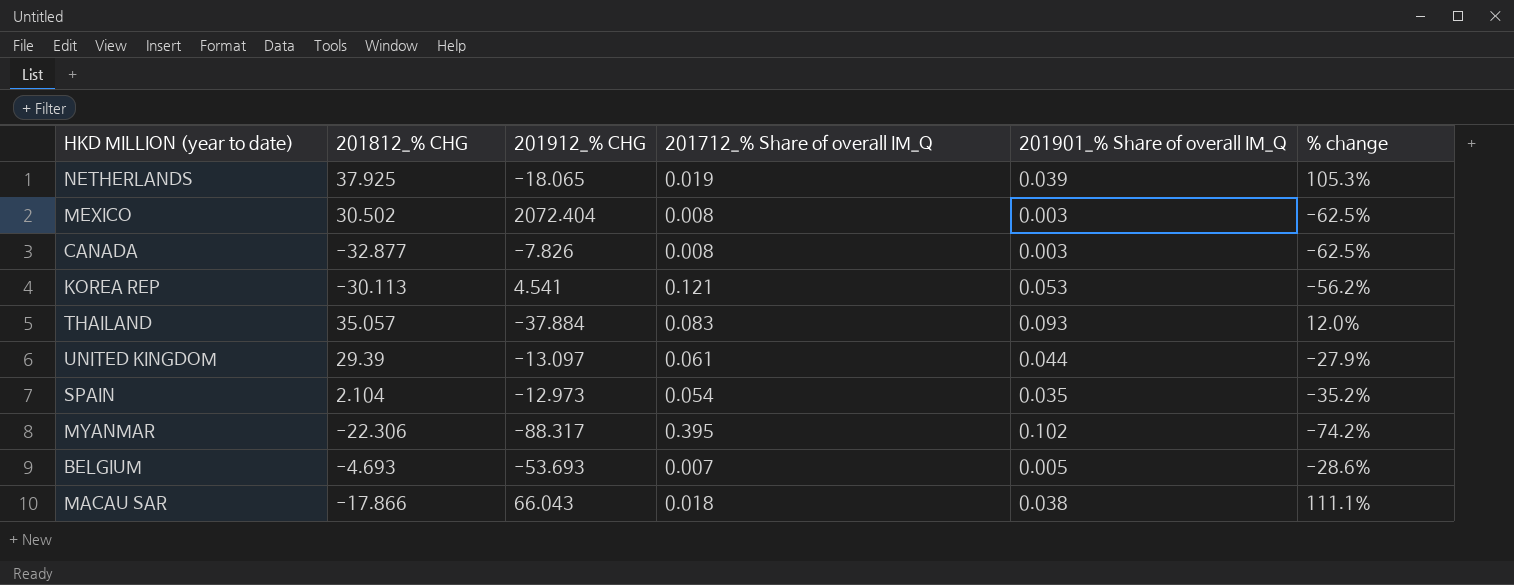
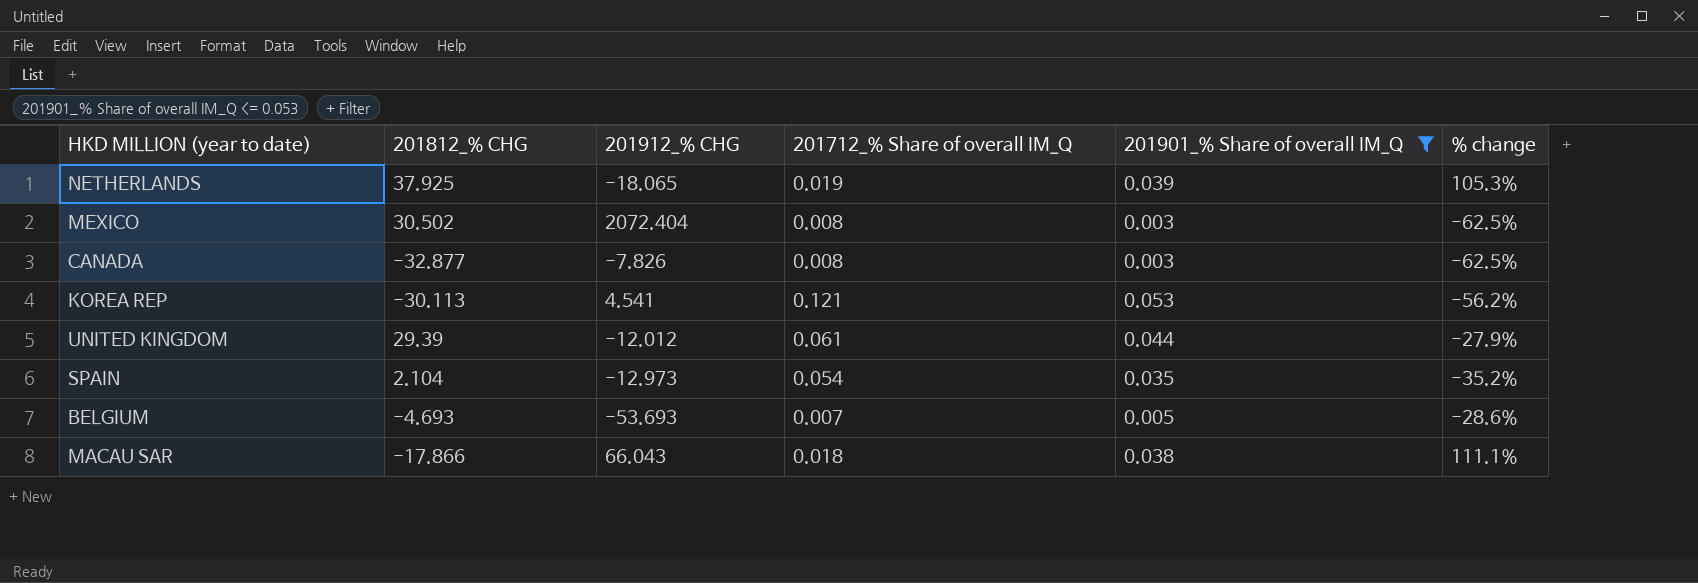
filter: none -> 201901_% Share of overall IM_Q <= 0.053
UNITED KINGDOM | 201912_% CHG: -13.097 -> -12.012

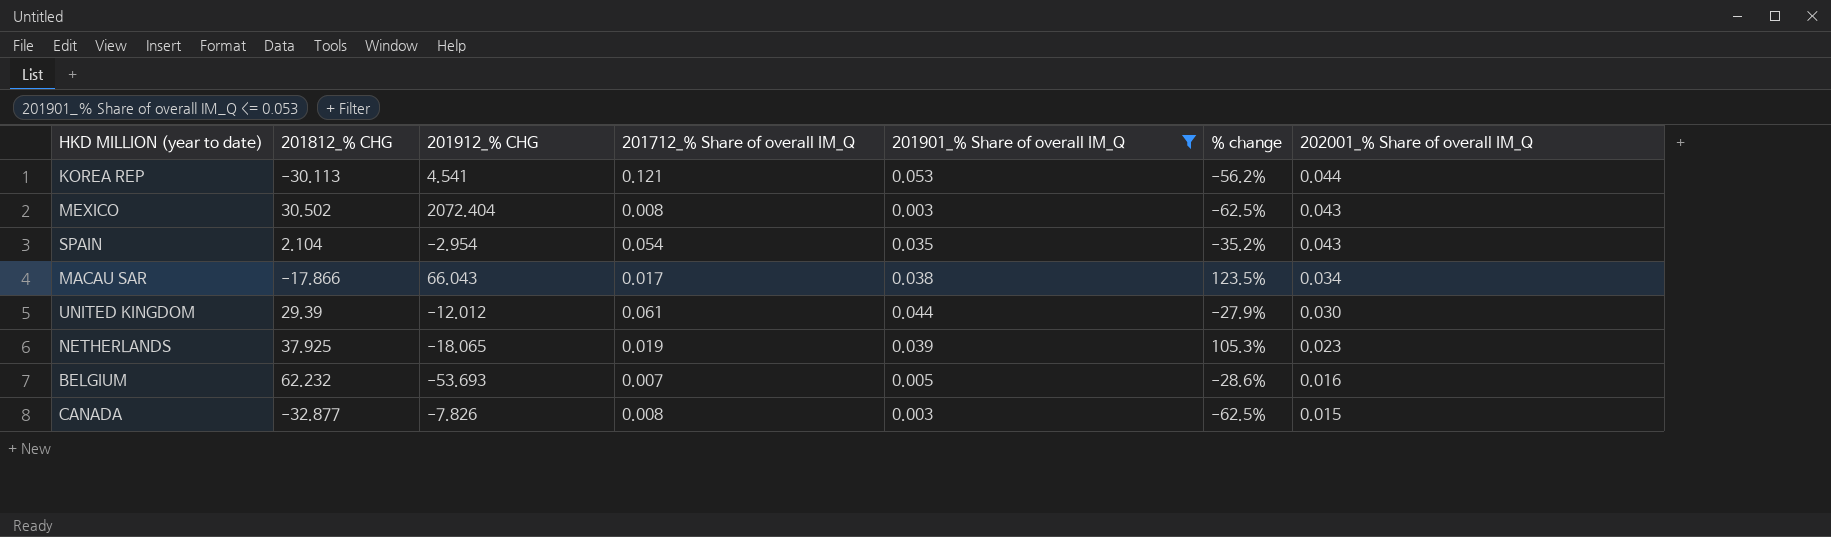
row order: none -> 202001_% Share of overall IM_Q descending
column 202001_% Share of overall IM_Q | position: none -> 7
SPAIN | 201912_% CHG: -12.973 -> -2.954
MACAU SAR | 201712_% Share of overall IM_Q: 0.018 -> 0.017
MACAU SAR | % change: 111.1% -> 123.5%
BELGIUM | 201812_% CHG: -4.693 -> 62.232

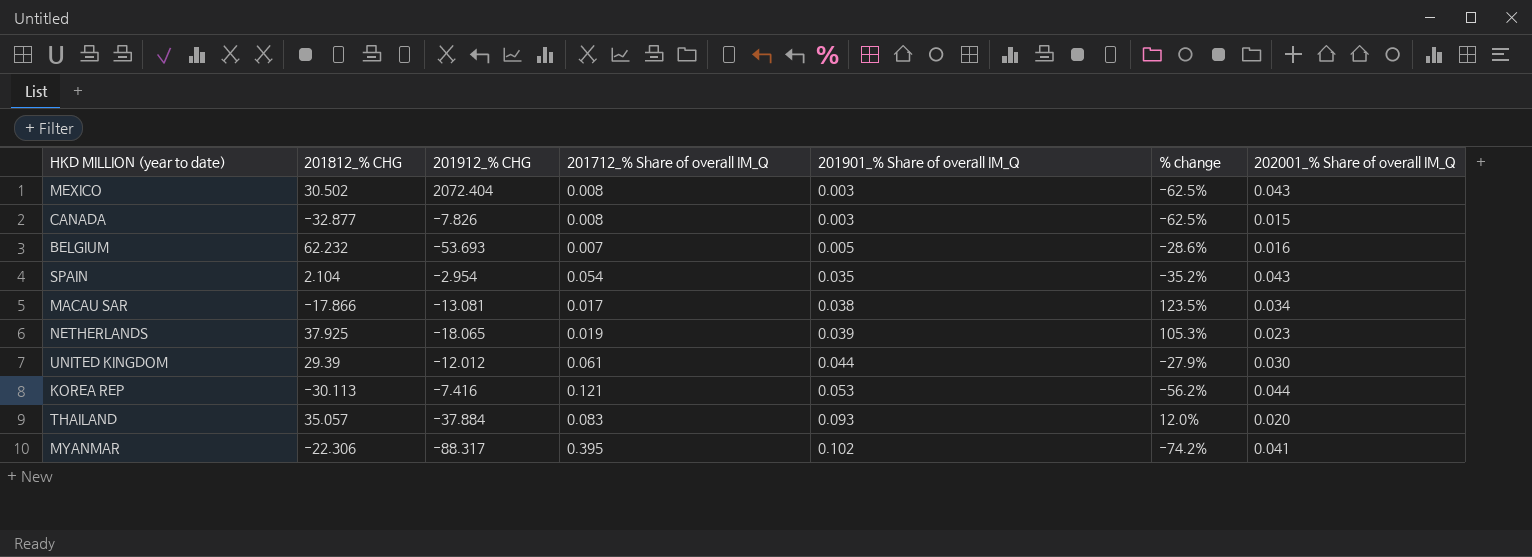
filter: 201901_% Share of overall IM_Q <= 0.053 -> none
row order: 202001_% Share of overall IM_Q descending -> 201901_% Share of overall IM_Q ascending
MACAU SAR | 201912_% CHG: 66.043 -> -13.081
KOREA REP | 201912_% CHG: 4.541 -> -7.416

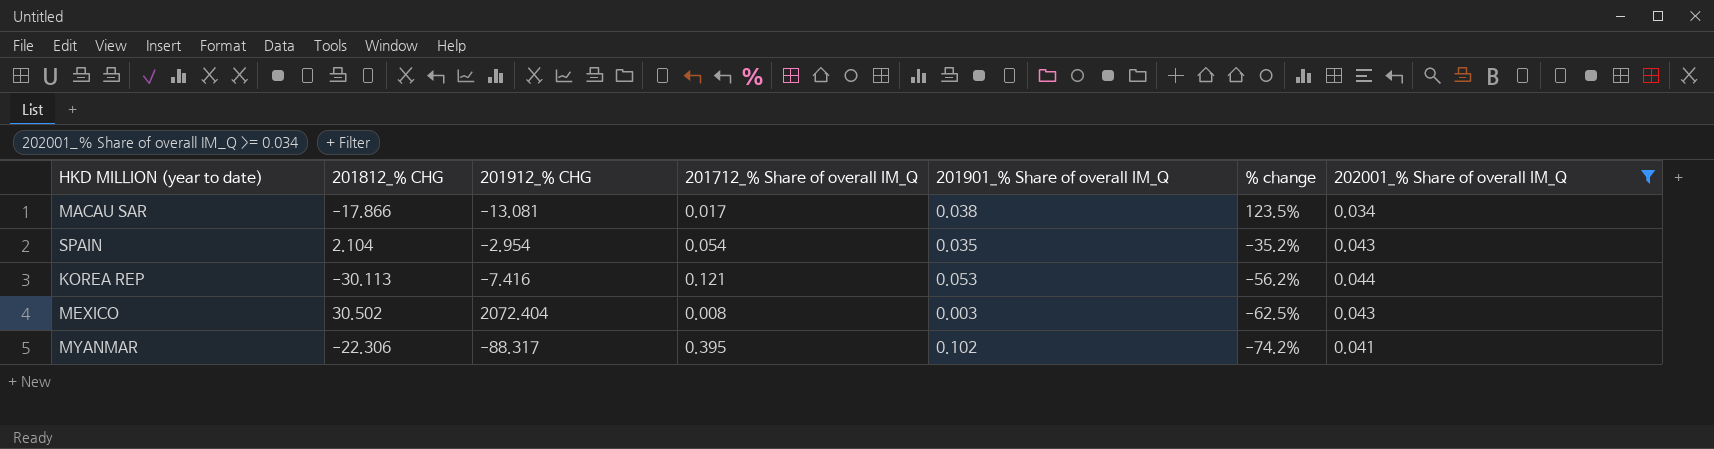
filter: none -> 202001_% Share of overall IM_Q >= 0.034
row order: 201901_% Share of overall IM_Q ascending -> % change descending

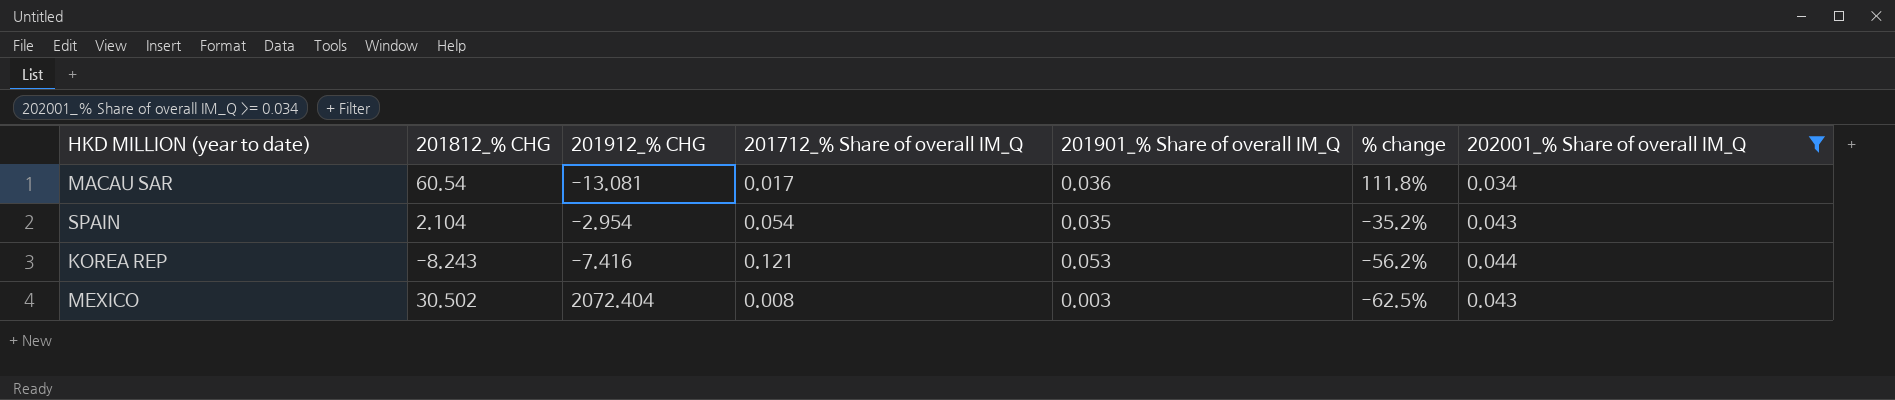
row MYANMAR: -22.306 | -88.317 | 0.395 | 0.102 | -74.2% | 0.041 -> none
MACAU SAR | 201812_% CHG: -17.866 -> 60.54
MACAU SAR | 201901_% Share of overall IM_Q: 0.038 -> 0.036
MACAU SAR | % change: 123.5% -> 111.8%
KOREA REP | 201812_% CHG: -30.113 -> -8.243

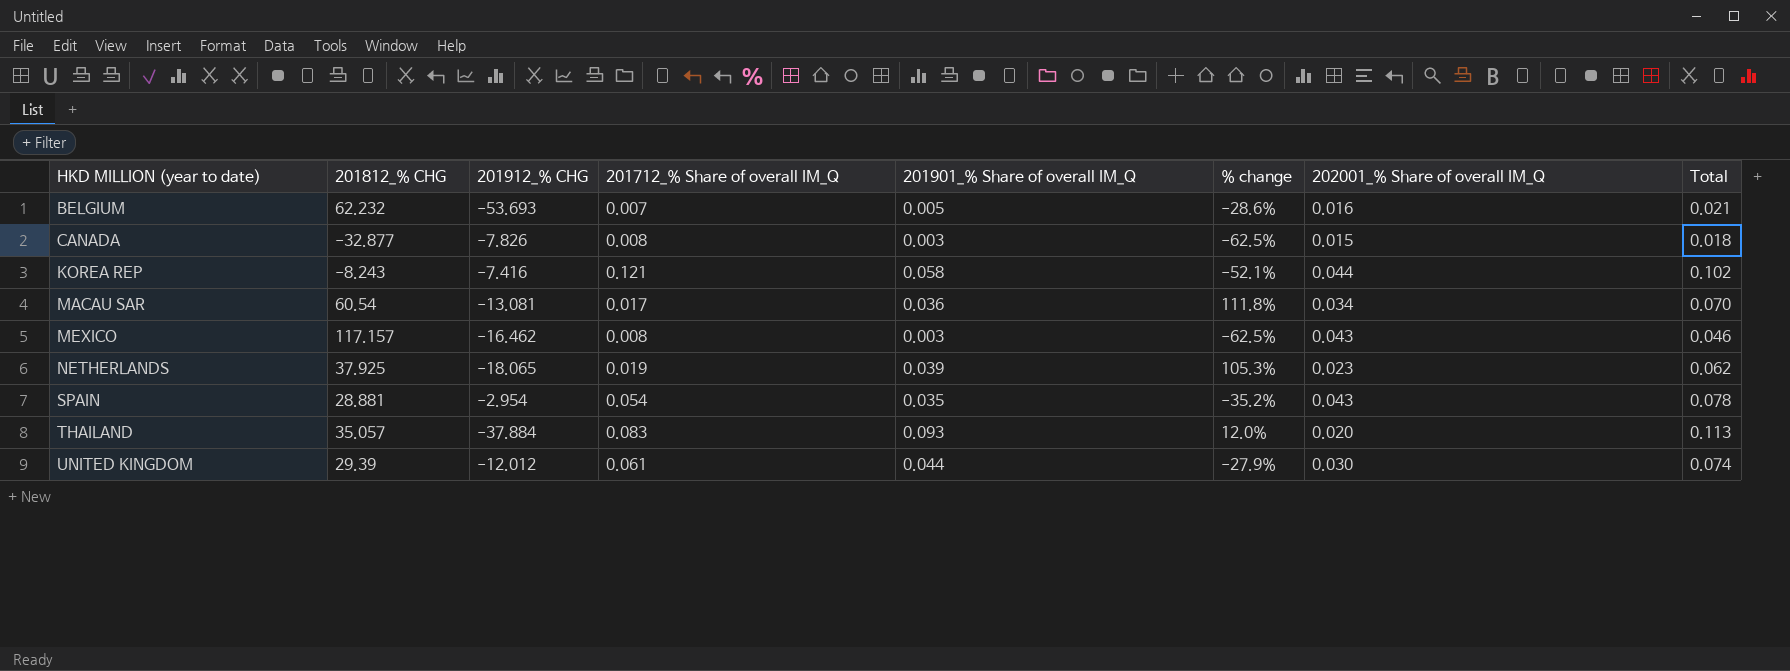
filter: 202001_% Share of overall IM_Q >= 0.034 -> none
row order: % change descending -> HKD MILLION (year to date) ascending
column Total | formula: none -> [201901_% Share of overall IM_Q] + [202001_% Share of overall IM_Q]
KOREA REP | 201901_% Share of overall IM_Q: 0.053 -> 0.058
KOREA REP | % change: -56.2% -> -52.1%
MEXICO | 201812_% CHG: 30.502 -> 117.157
MEXICO | 201912_% CHG: 2072.404 -> -16.462
SPAIN | 201812_% CHG: 2.104 -> 28.881

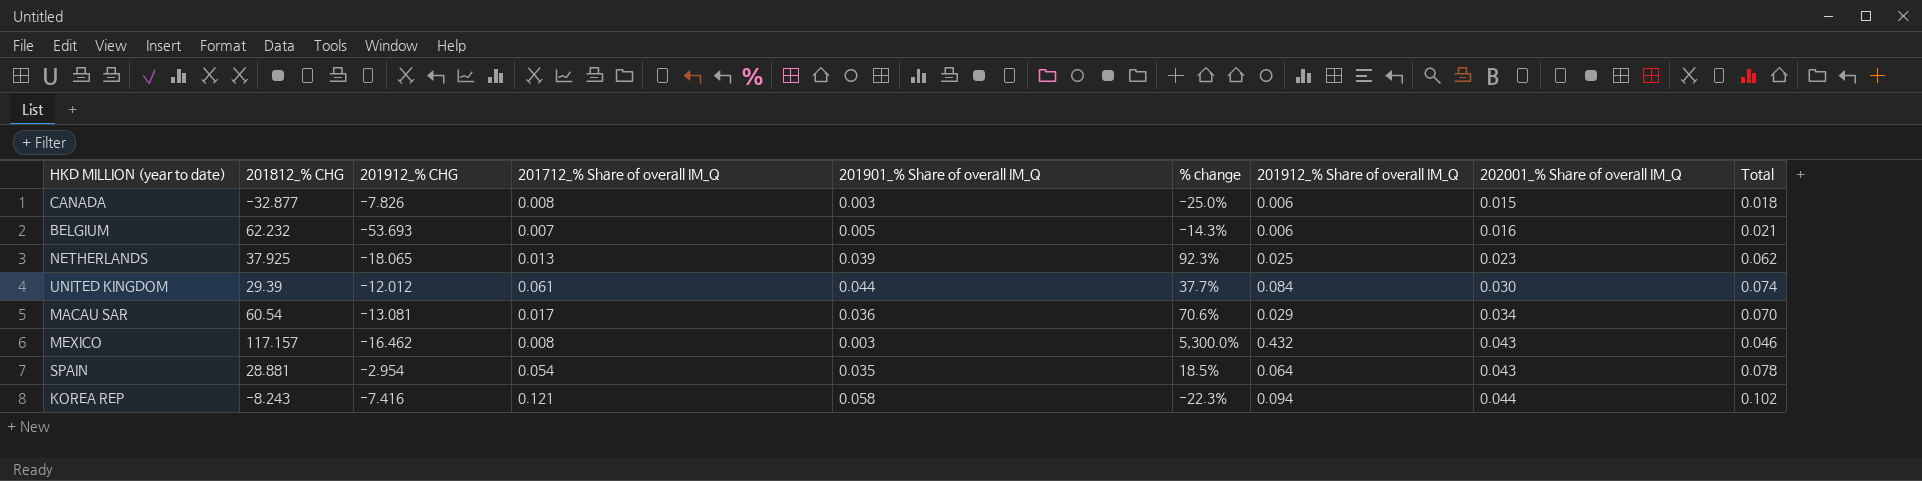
row order: HKD MILLION (year to date) ascending -> 202001_% Share of overall IM_Q ascending
column % change | formula: ([201901_% Share of overall IM_Q] - [201712_% Share of overall IM_Q]) / [201712_% Share of overall IM_Q] -> ([201912_% Share of overall IM_Q] - [201712_% Share of overall IM_Q]) / [201712_% Share of overall IM_Q]
column 201912_% Share of overall IM_Q | position: none -> 7
row THAILAND: 35.057 | -37.884 | 0.083 | 0.093 | 12.0% | 0.020 | 0.113 -> none
NETHERLANDS | 201712_% Share of overall IM_Q: 0.019 -> 0.013

